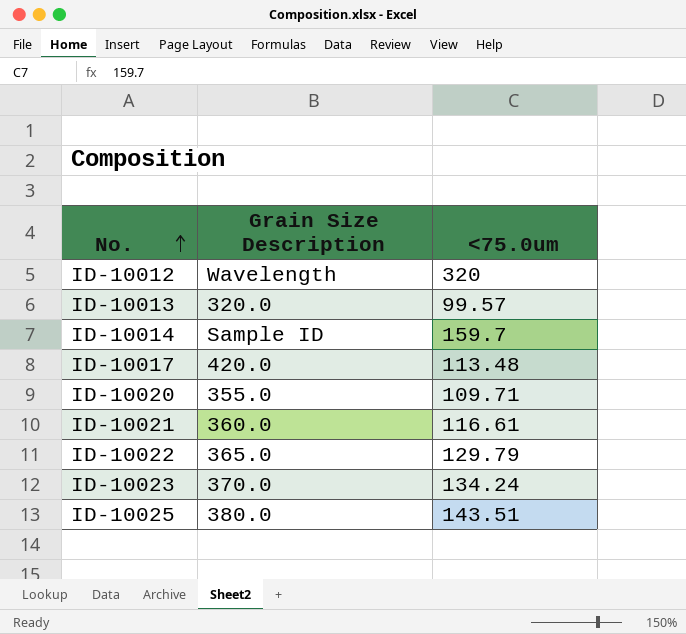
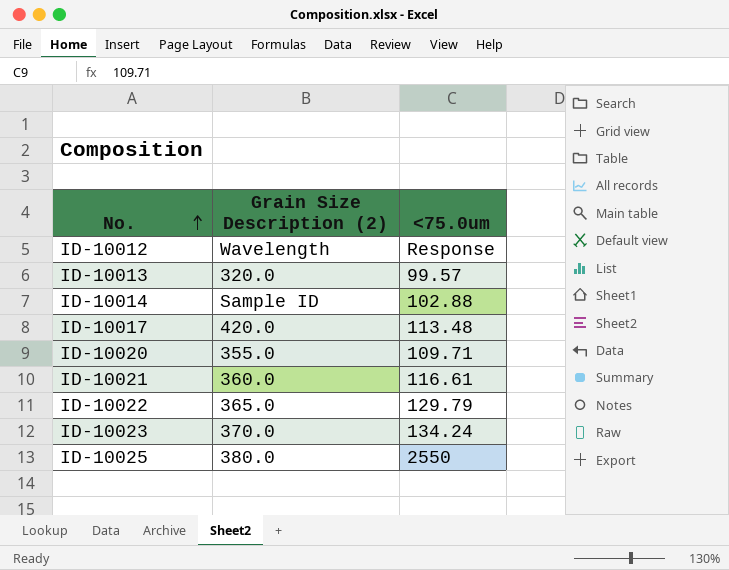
column name: Grain Size Description -> Grain Size Description (2)
ID-10012 | <75.0um: 320 -> Response
ID-10014 | <75.0um: 159.7 -> 102.88
ID-10025 | <75.0um: 143.51 -> 2550

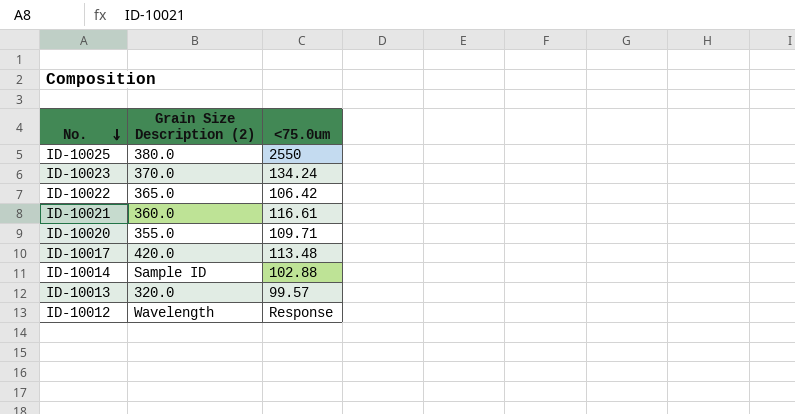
row order: No. ascending -> No. descending
ID-10022 | <75.0um: 129.79 -> 106.42

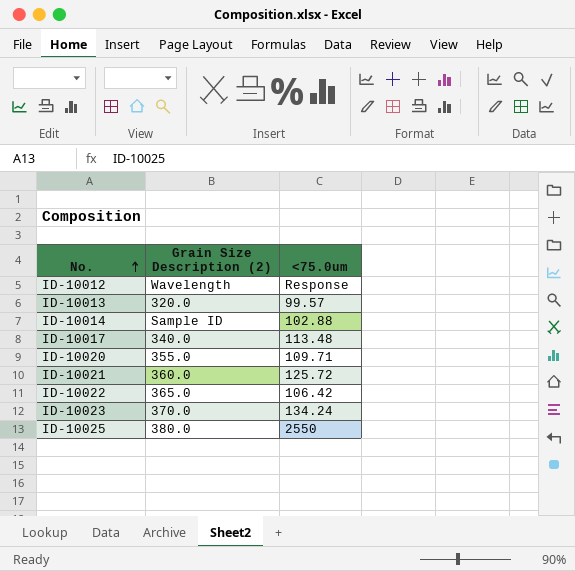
row order: No. descending -> No. ascending
ID-10017 | Grain Size Description (2): 420.0 -> 340.0
ID-10021 | <75.0um: 116.61 -> 125.72

